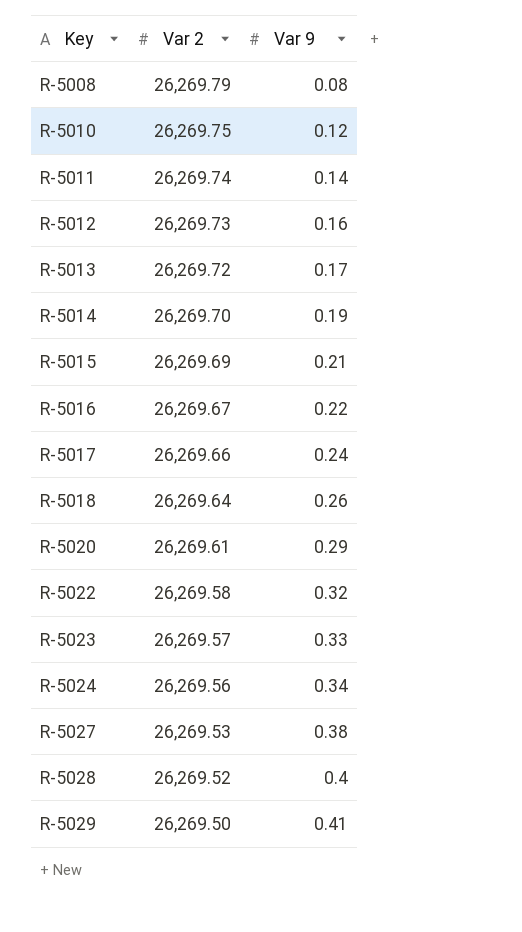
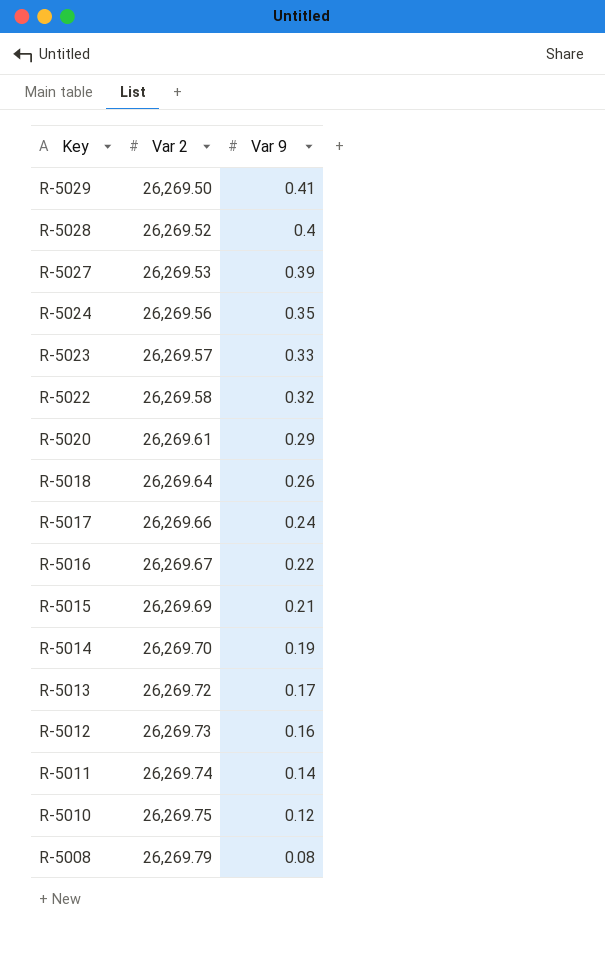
row order: Key ascending -> Key descending
R-5027 | Var 9: 0.38 -> 0.39
R-5024 | Var 9: 0.34 -> 0.35

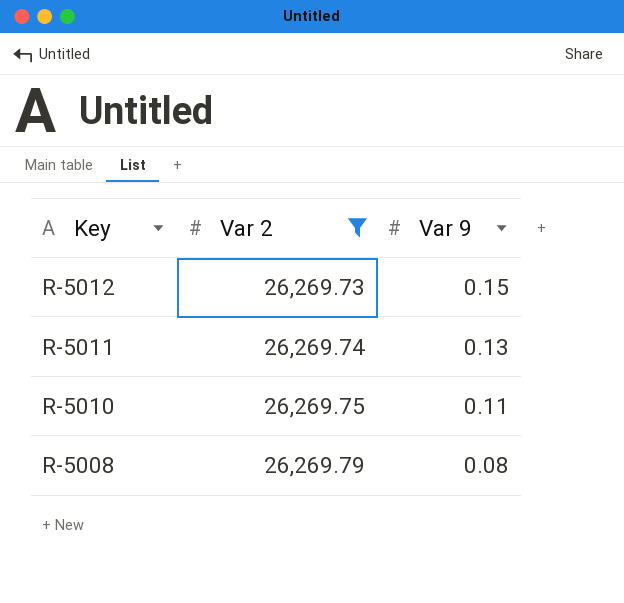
filter: none -> Var 2 >= 26,269.73
R-5012 | Var 9: 0.16 -> 0.15
R-5011 | Var 9: 0.14 -> 0.13
R-5010 | Var 9: 0.12 -> 0.11

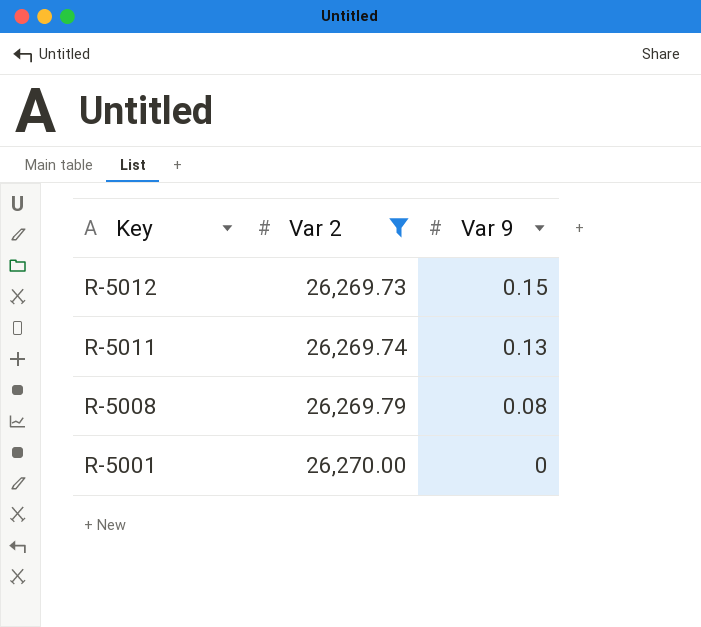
row R-5010: 26,269.75 | 0.11 -> none
row R-5001: none -> 26,270.00 | 0

